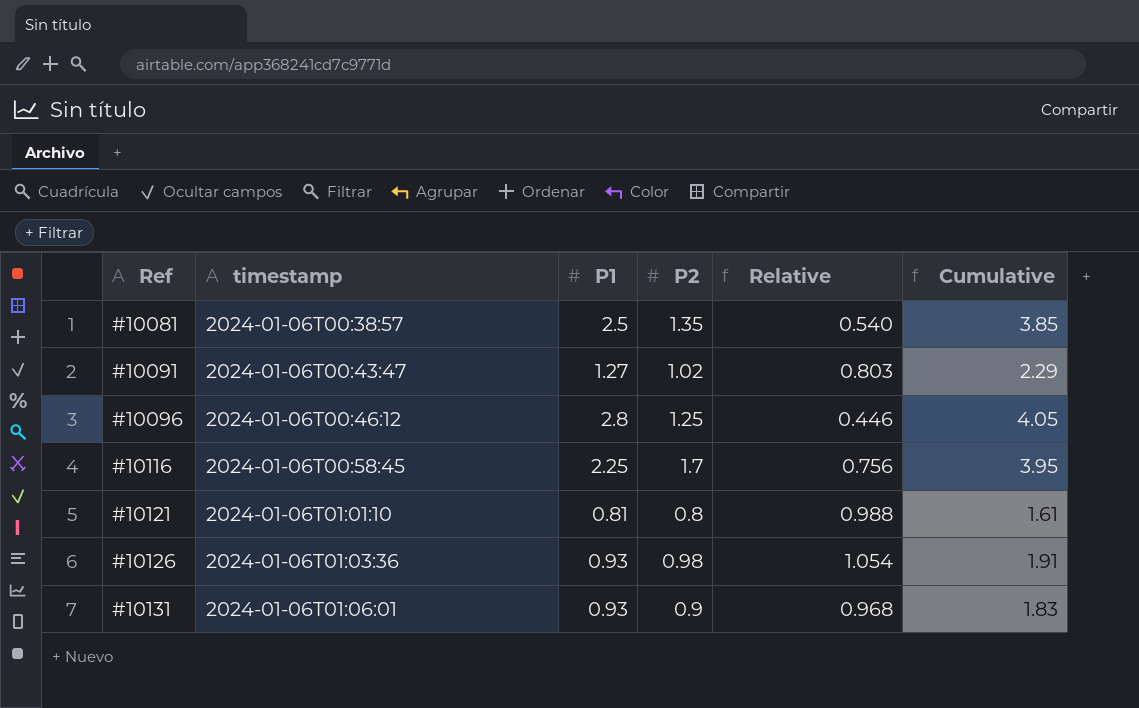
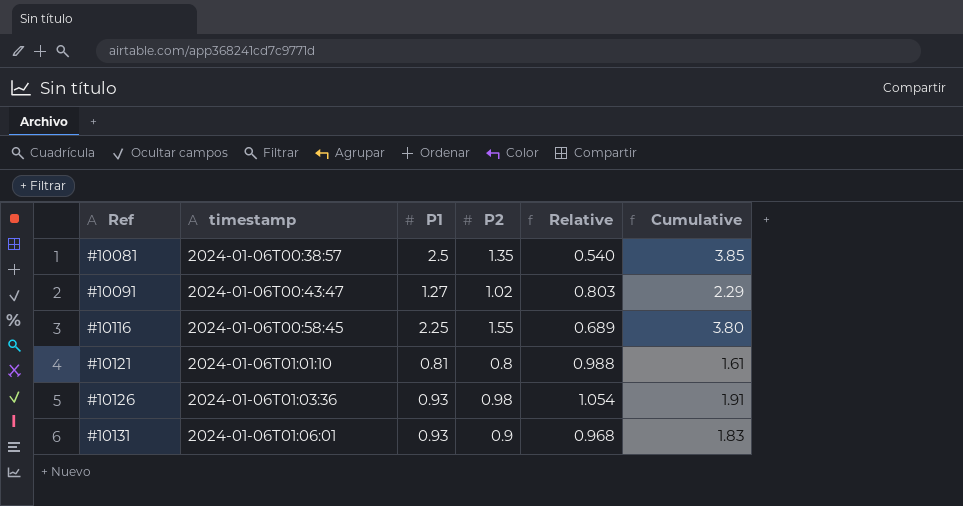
row #10096: 2024-01-06T00:46:12 | 2.8 | 1.25 | 0.446 | 4.05 -> none
#10116 | P2: 1.7 -> 1.55
#10116 | Relative: 0.756 -> 0.689
#10116 | Cumulative: 3.95 -> 3.80

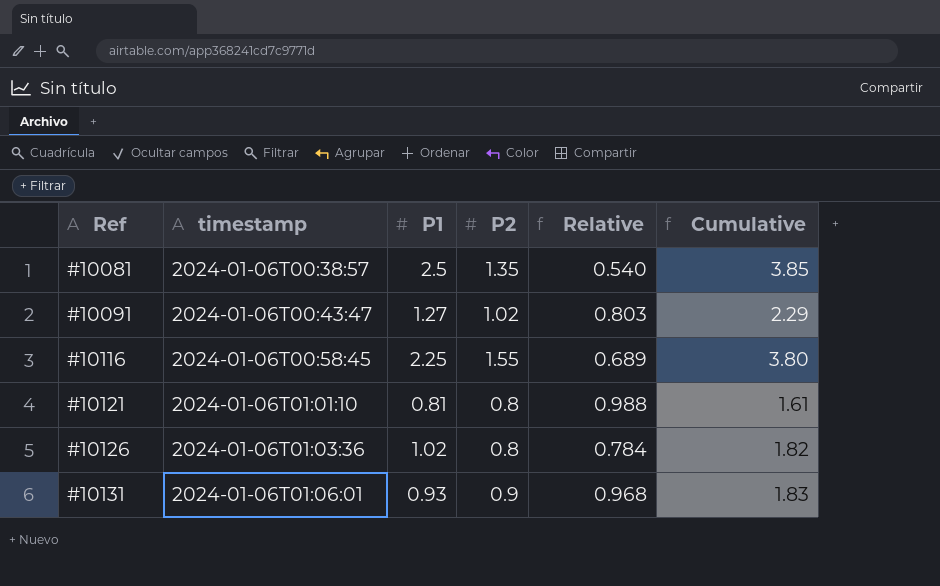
#10126 | P1: 0.93 -> 1.02
#10126 | P2: 0.98 -> 0.8
#10126 | Relative: 1.054 -> 0.784
#10126 | Cumulative: 1.91 -> 1.82

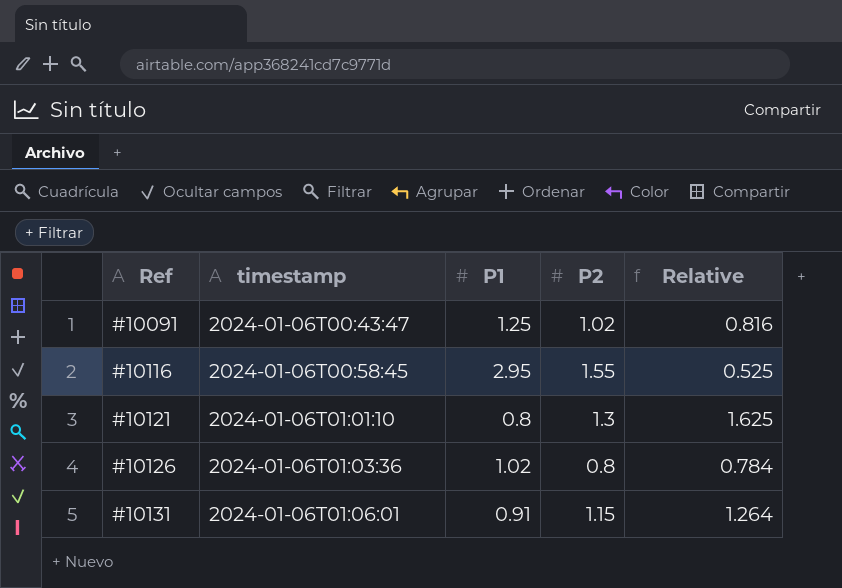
column Cumulative | formula: [P1] + [P2] -> none
row #10081: 2024-01-06T00:38:57 | 2.5 | 1.35 | 0.540 | 3.85 -> none
#10091 | P1: 1.27 -> 1.25
#10091 | Relative: 0.803 -> 0.816
#10116 | P1: 2.25 -> 2.95
#10116 | Relative: 0.689 -> 0.525
#10121 | P1: 0.81 -> 0.8
#10121 | P2: 0.8 -> 1.3
#10121 | Relative: 0.988 -> 1.625
#10131 | P1: 0.93 -> 0.91
#10131 | P2: 0.9 -> 1.15
#10131 | Relative: 0.968 -> 1.264

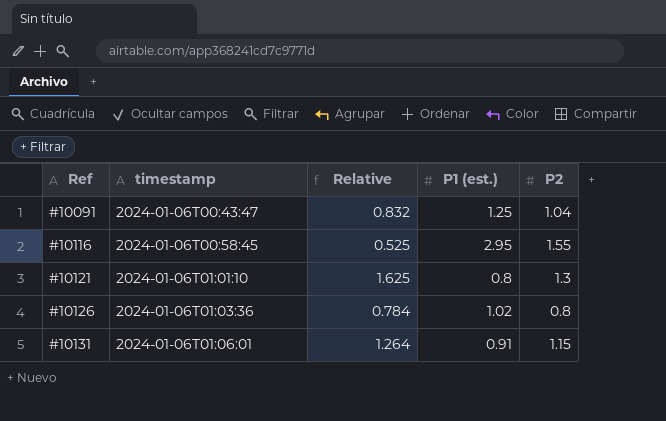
column Relative | position: 5 -> 3
column name: P1 -> P1 (est.)
#10091 | Relative: 0.816 -> 0.832
#10091 | P2: 1.02 -> 1.04

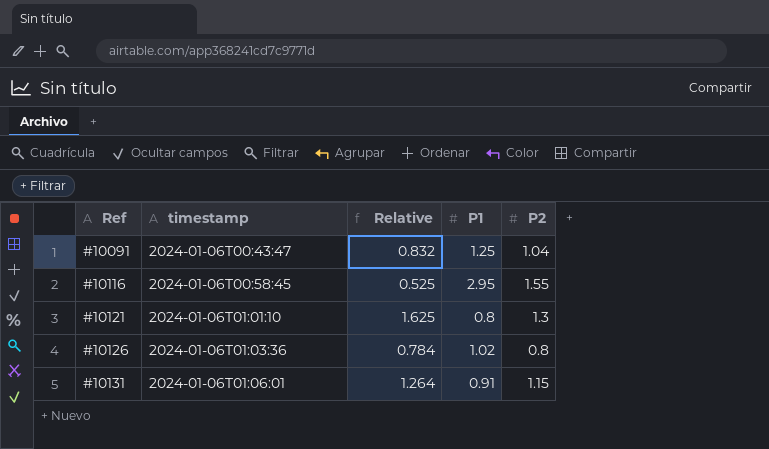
column name: P1 (est.) -> P1

